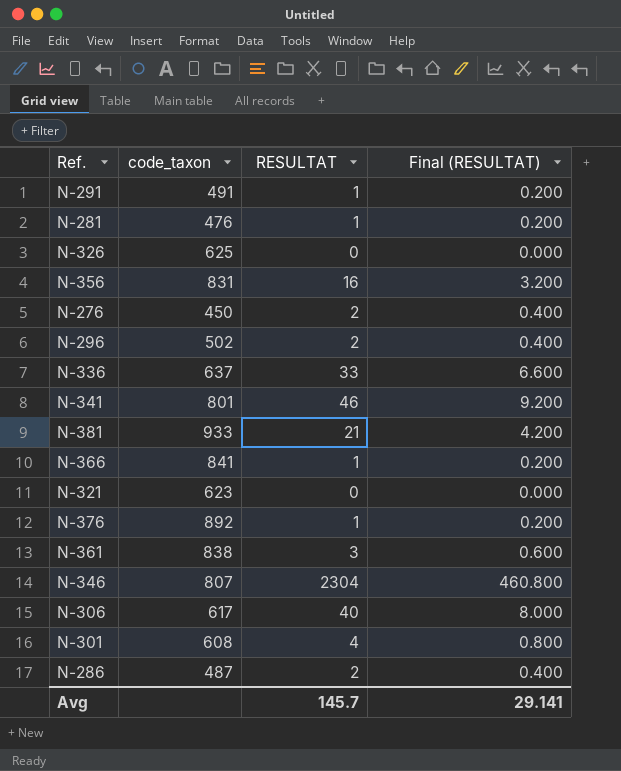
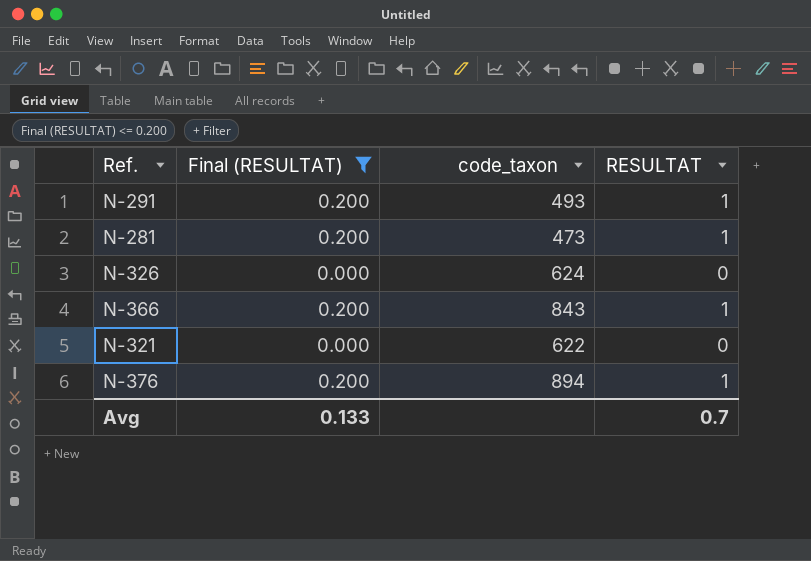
filter: none -> Final (RESULTAT) <= 0.200
column Final (RESULTAT) | position: 4 -> 2
N-291 | code_taxon: 491 -> 493
N-281 | code_taxon: 476 -> 473
N-326 | code_taxon: 625 -> 624
N-366 | code_taxon: 841 -> 843
N-321 | code_taxon: 623 -> 622
N-376 | code_taxon: 892 -> 894
Avg | Final (RESULTAT): 29.141 -> 0.133
Avg | RESULTAT: 145.7 -> 0.7

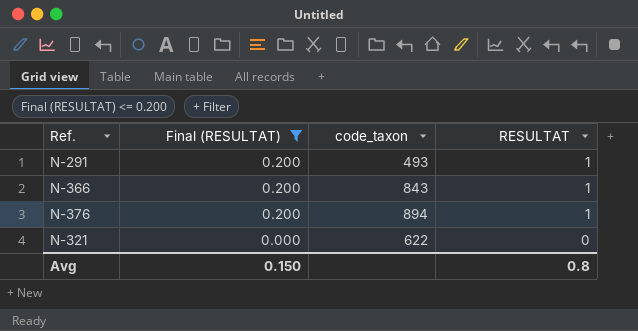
row order: none -> Final (RESULTAT) descending
row N-281: 0.200 | 473 | 1 -> none
row N-326: 0.000 | 624 | 0 -> none
Avg | Final (RESULTAT): 0.133 -> 0.150
Avg | RESULTAT: 0.7 -> 0.8

